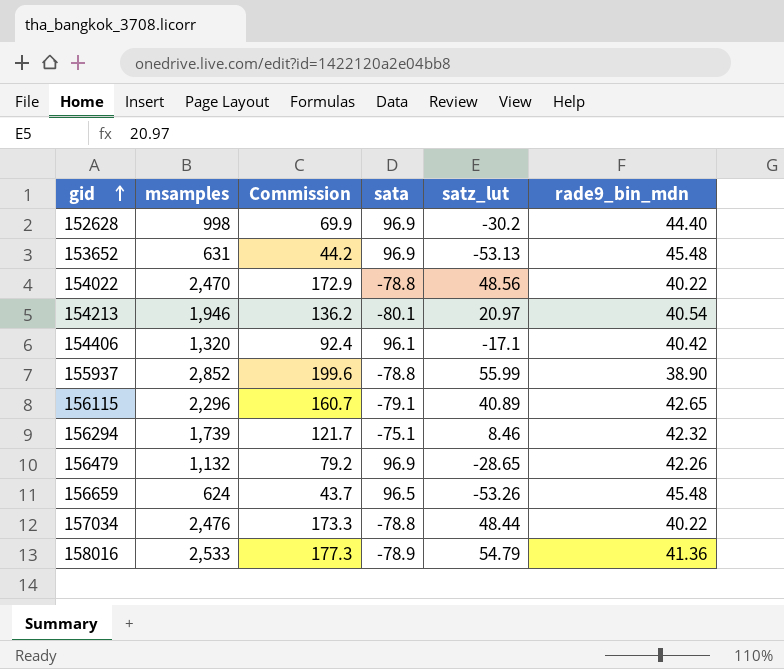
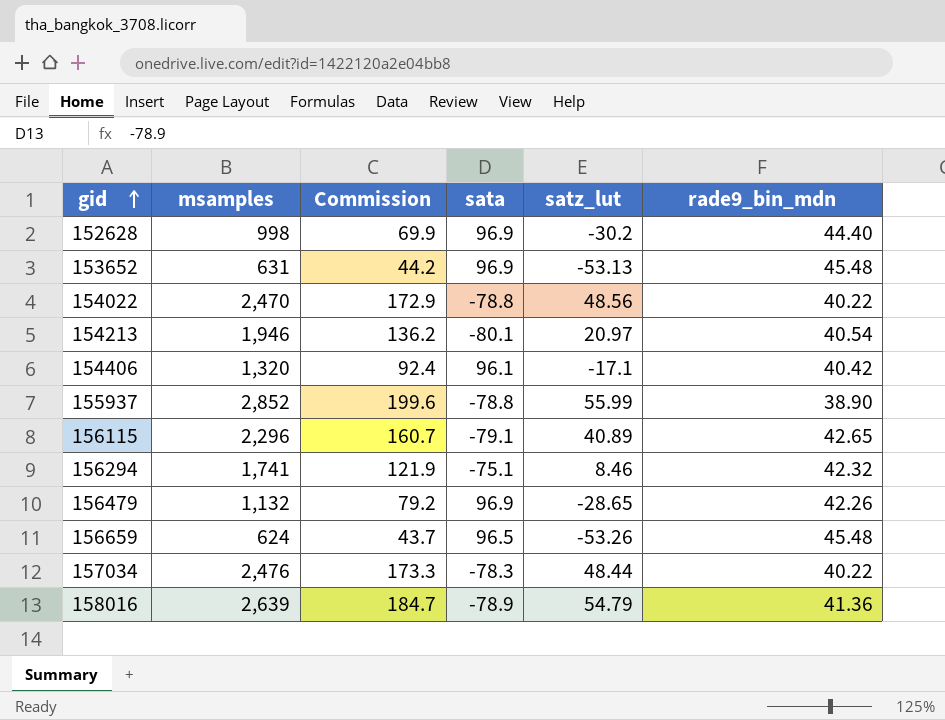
156294 | msamples: 1,739 -> 1,741
156294 | Commission: 121.7 -> 121.9
157034 | sata: -78.8 -> -78.3
158016 | msamples: 2,533 -> 2,639
158016 | Commission: 177.3 -> 184.7

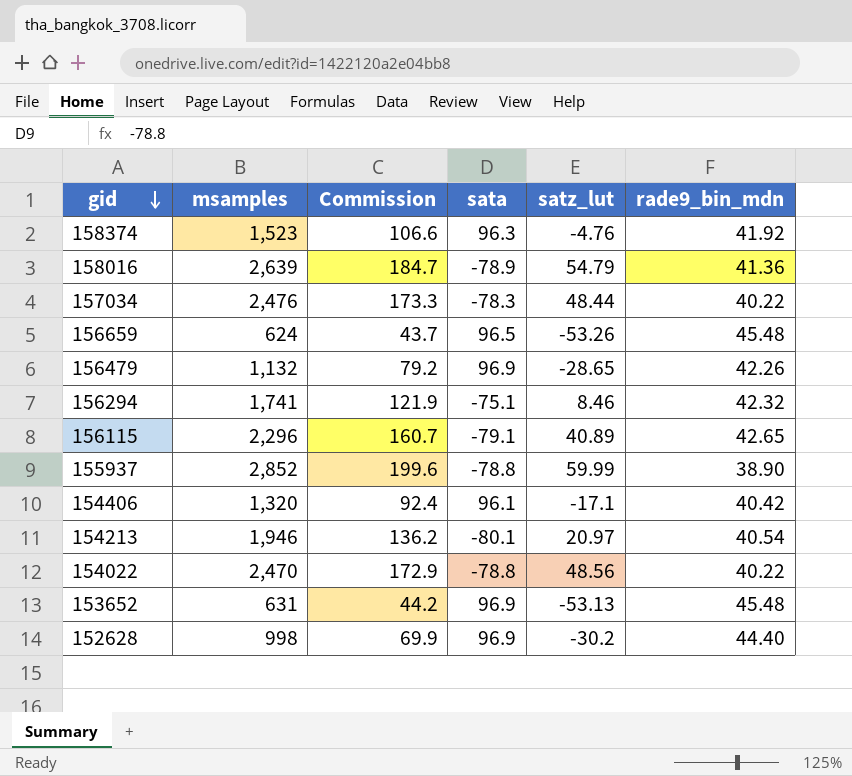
row order: gid ascending -> gid descending
row 158374: none -> 1,523 | 106.6 | 96.3 | -4.76 | 41.92
155937 | satz_lut: 55.99 -> 59.99

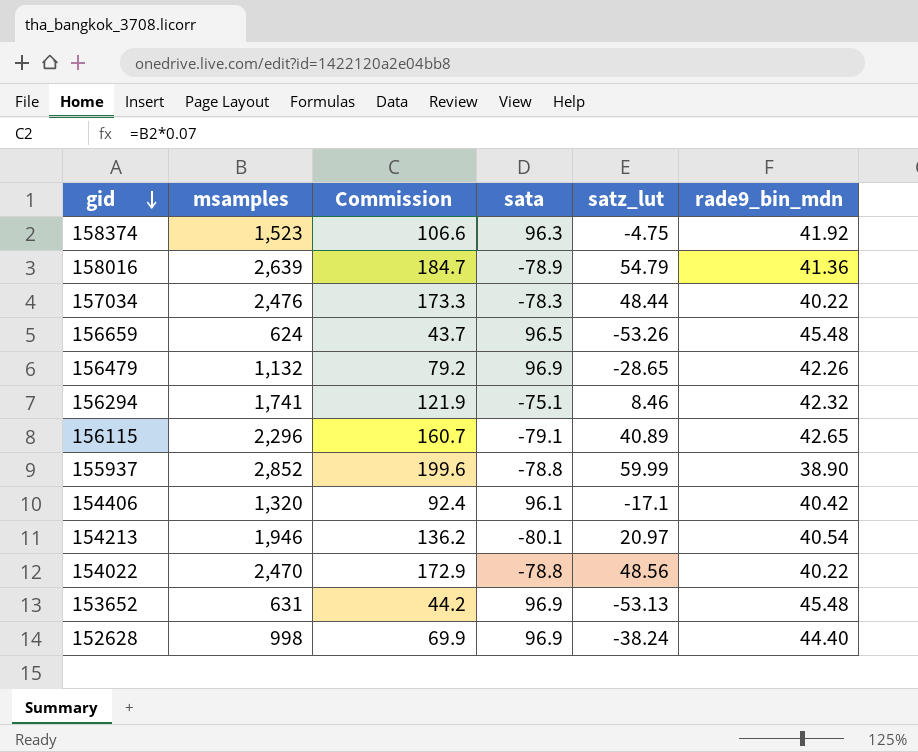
158374 | satz_lut: -4.76 -> -4.75
152628 | satz_lut: -30.2 -> -38.24

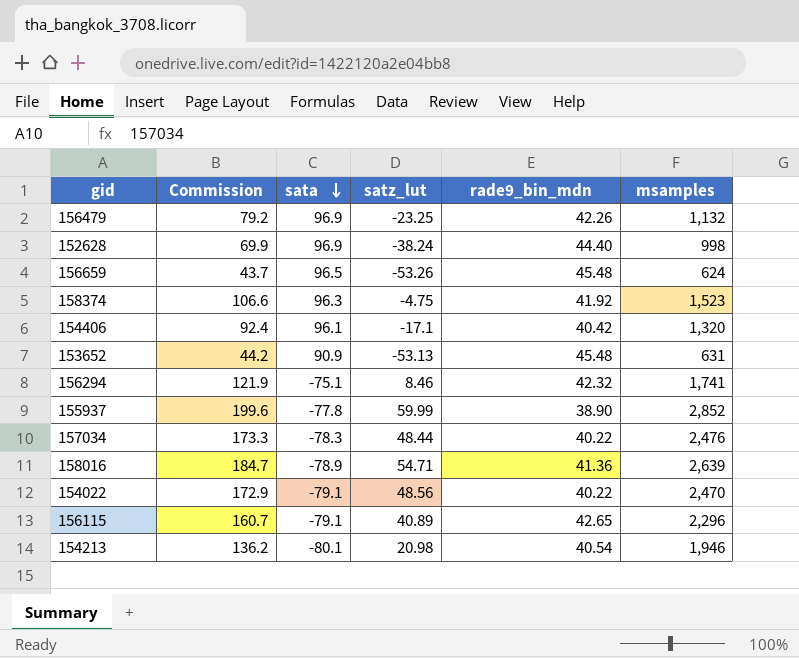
row order: gid descending -> sata descending
column msamples | position: 2 -> 6
156479 | satz_lut: -28.65 -> -23.25
153652 | sata: 96.9 -> 90.9
155937 | sata: -78.8 -> -77.8
158016 | satz_lut: 54.79 -> 54.71
154022 | sata: -78.8 -> -79.1
154213 | satz_lut: 20.97 -> 20.98

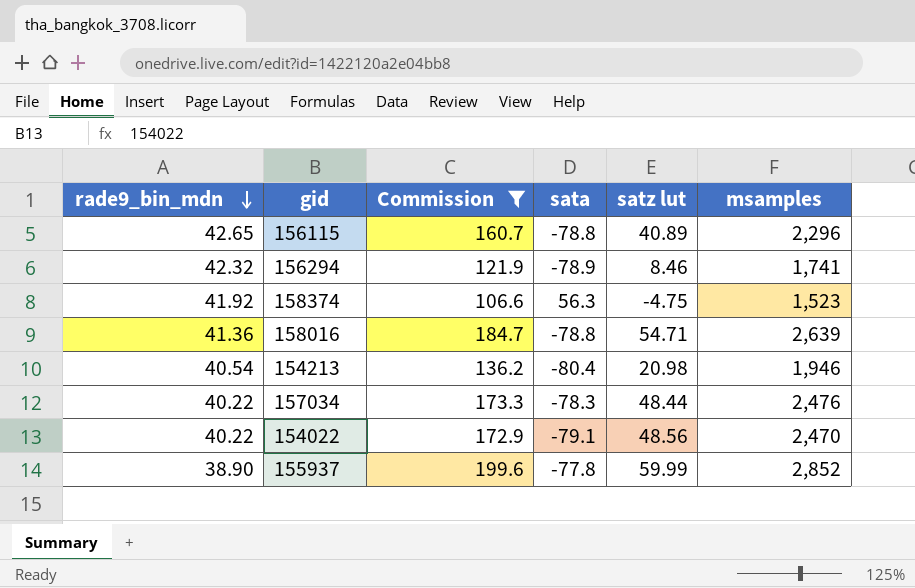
filter: none -> Commission >= 106.6
row order: sata descending -> rade9_bin_mdn descending
column rade9_bin_mdn | position: 5 -> 1
column name: satz_lut -> satz lut
156115 | sata: -79.1 -> -78.8
156294 | sata: -75.1 -> -78.9
158374 | sata: 96.3 -> 56.3
158016 | sata: -78.9 -> -78.8
154213 | sata: -80.1 -> -80.4

